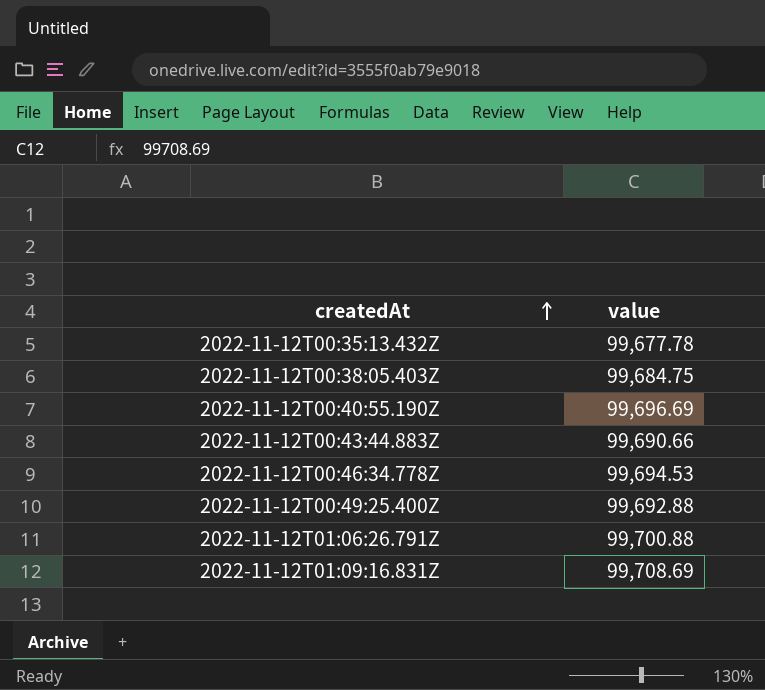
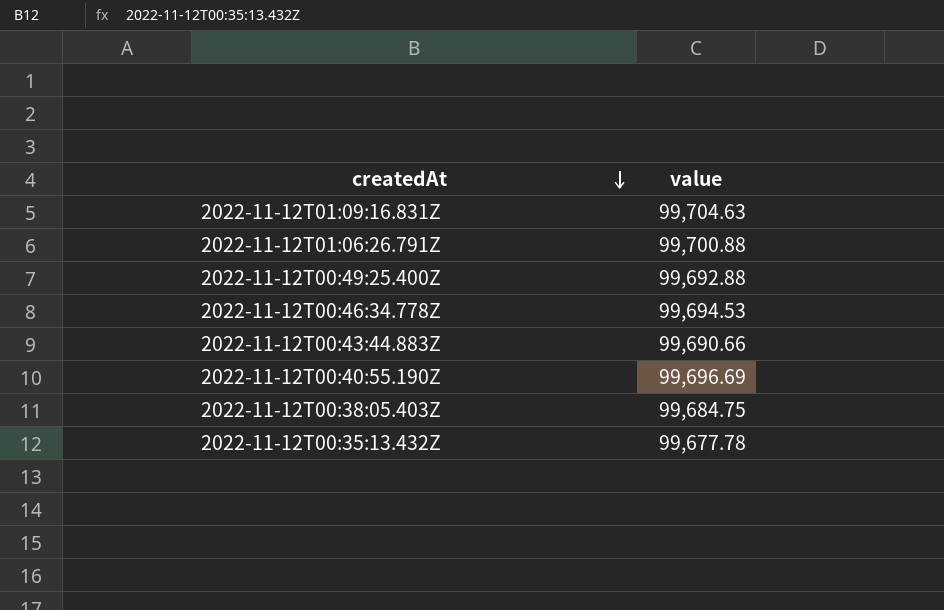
row order: createdAt ascending -> createdAt descending
2022-11-12T01:09:16.831Z | value: 99,708.69 -> 99,704.63

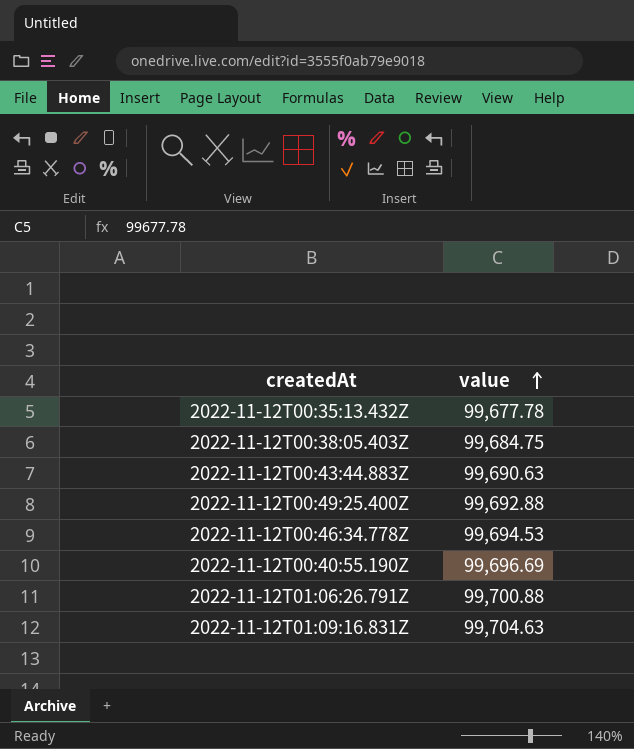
row order: createdAt descending -> value ascending
2022-11-12T00:43:44.883Z | value: 99,690.66 -> 99,690.63

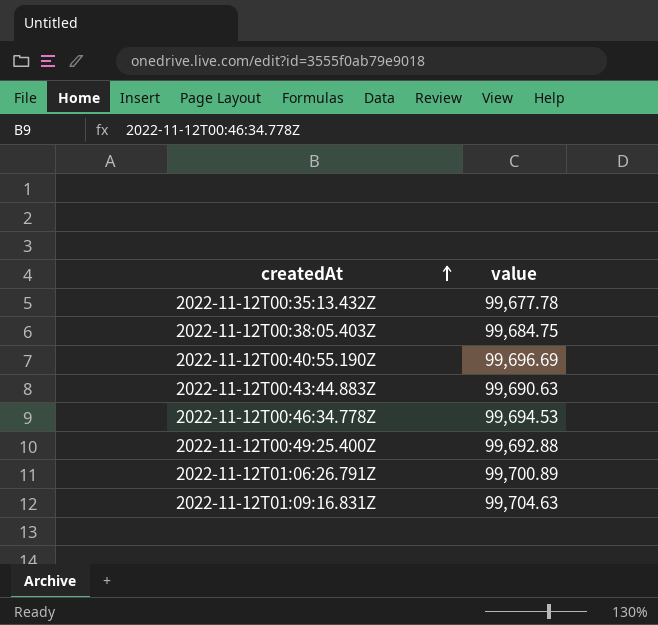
row order: value ascending -> createdAt ascending
2022-11-12T01:06:26.791Z | value: 99,700.88 -> 99,700.89

